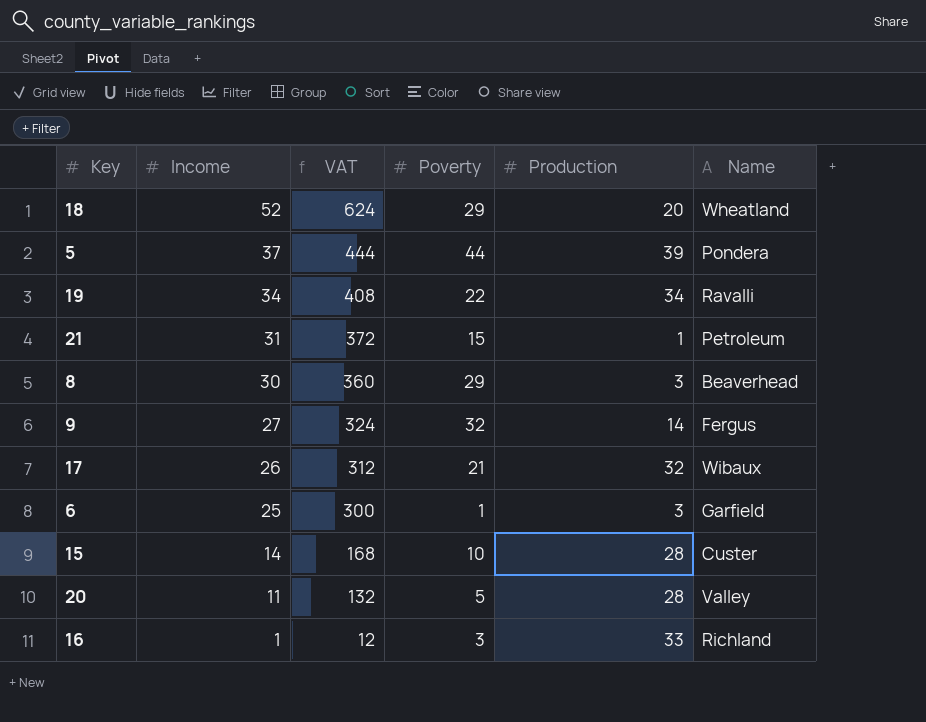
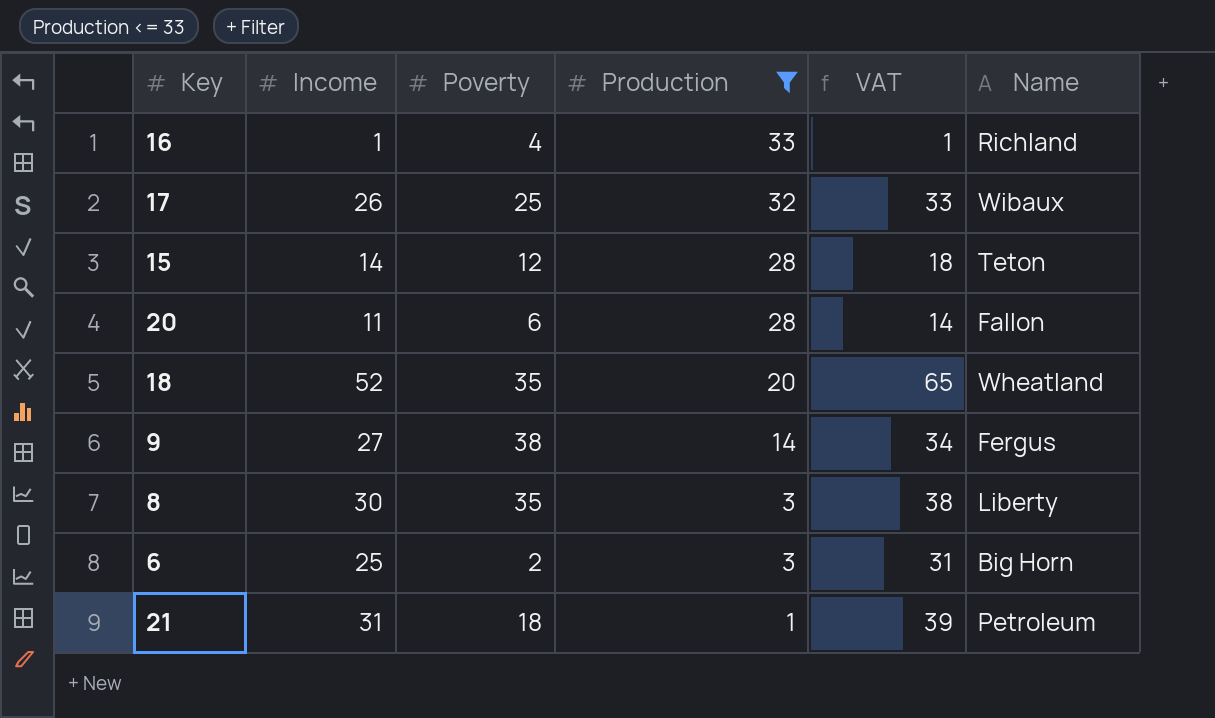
filter: none -> Production <= 33
row order: Income descending -> Production descending
column VAT | formula: [Income] * 12 -> [Income] * 1.25
column VAT | position: 3 -> 5
16 | Poverty: 3 -> 4
17 | Poverty: 21 -> 25
15 | Poverty: 10 -> 12
15 | Name: Custer -> Teton
20 | Poverty: 5 -> 6
20 | Name: Valley -> Fallon
18 | Poverty: 29 -> 35
9 | Poverty: 32 -> 38
8 | Poverty: 29 -> 35
8 | Name: Beaverhead -> Liberty
6 | Poverty: 1 -> 2
6 | Name: Garfield -> Big Horn
21 | Poverty: 15 -> 18

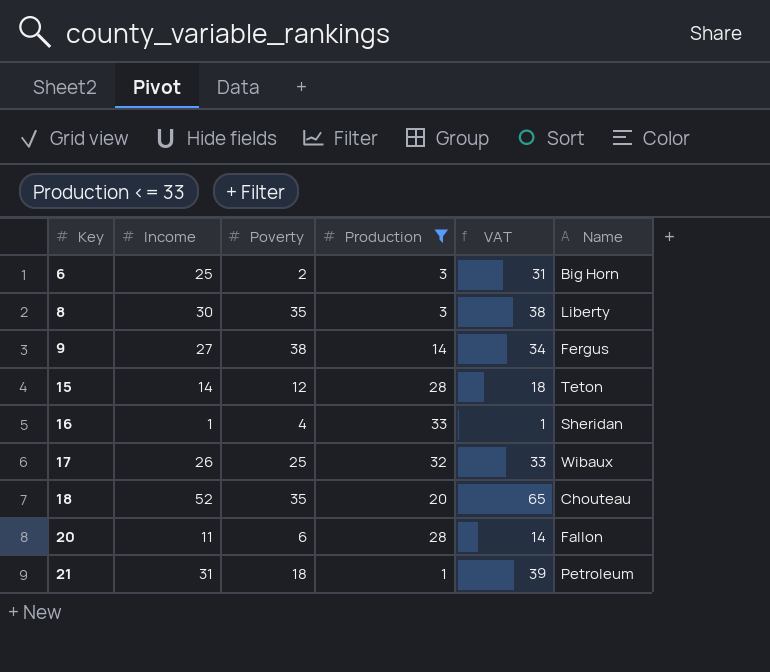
row order: Production descending -> Key ascending
16 | Name: Richland -> Sheridan
18 | Name: Wheatland -> Chouteau

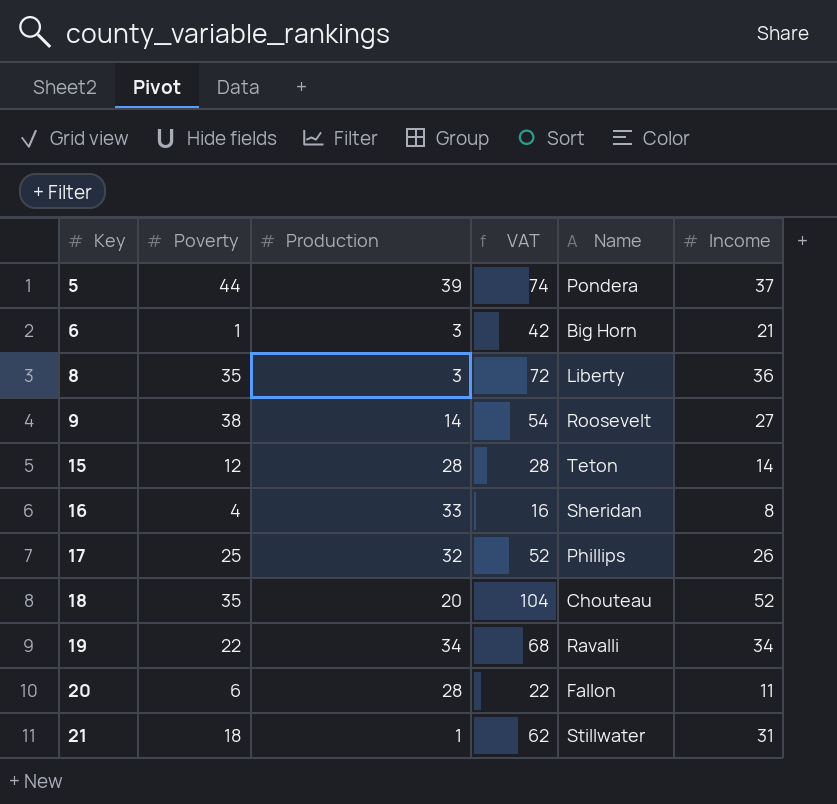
filter: Production <= 33 -> none
column VAT | formula: [Income] * 1.25 -> [Income] * 2
column Income | position: 2 -> 6
6 | Poverty: 2 -> 1
6 | Income: 25 -> 21
8 | Income: 30 -> 36
9 | Name: Fergus -> Roosevelt
16 | Income: 1 -> 8
17 | Name: Wibaux -> Phillips
21 | Name: Petroleum -> Stillwater

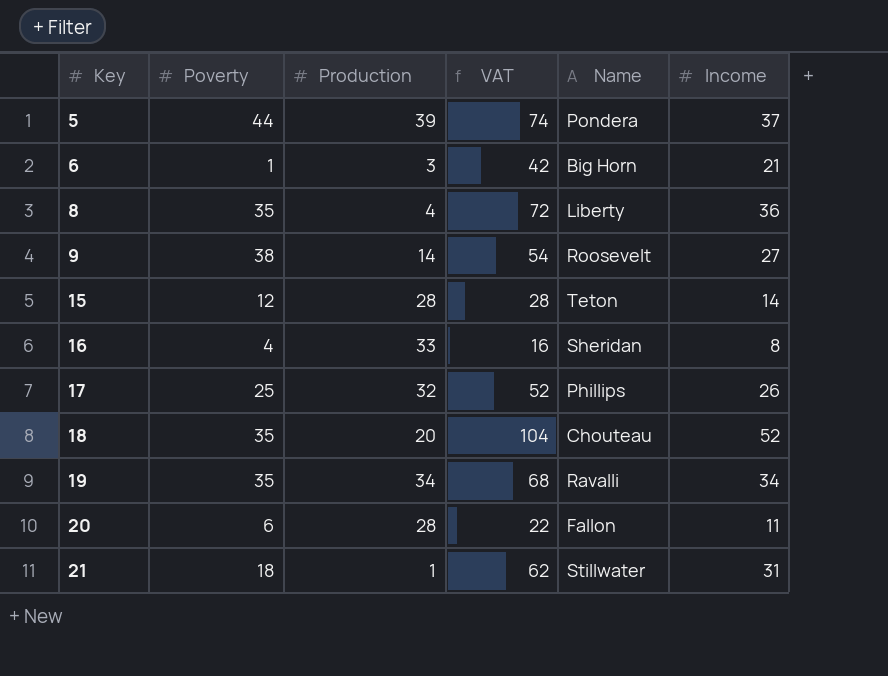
8 | Production: 3 -> 4
19 | Poverty: 22 -> 35

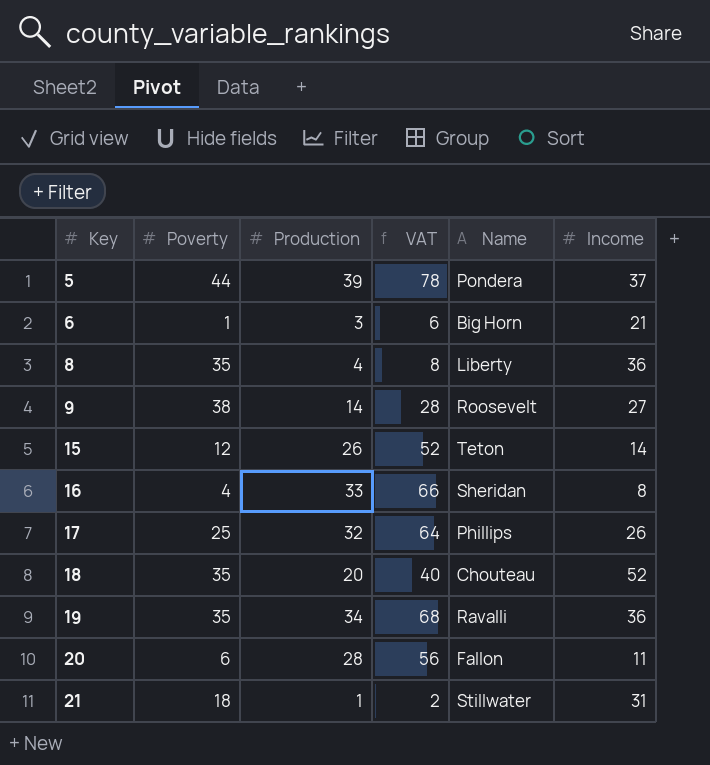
column VAT | formula: [Income] * 2 -> [Production] * 2
15 | Production: 28 -> 26
19 | Income: 34 -> 36

